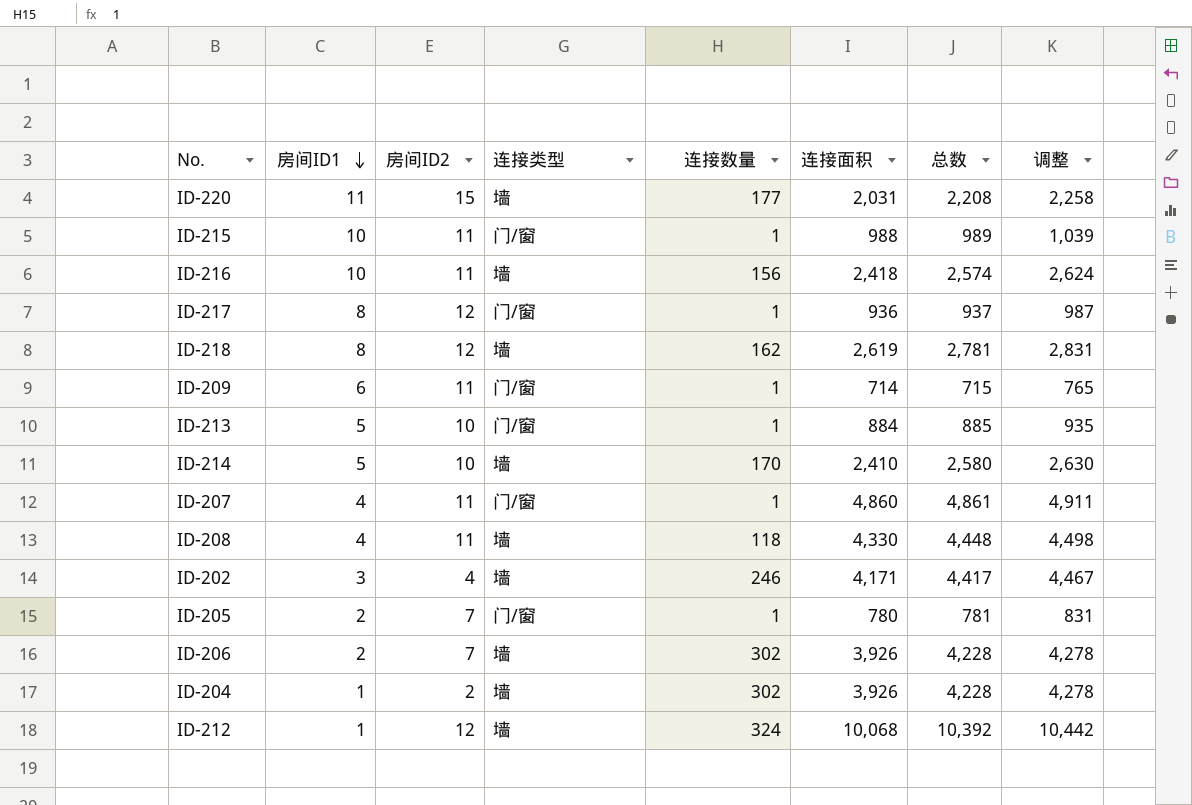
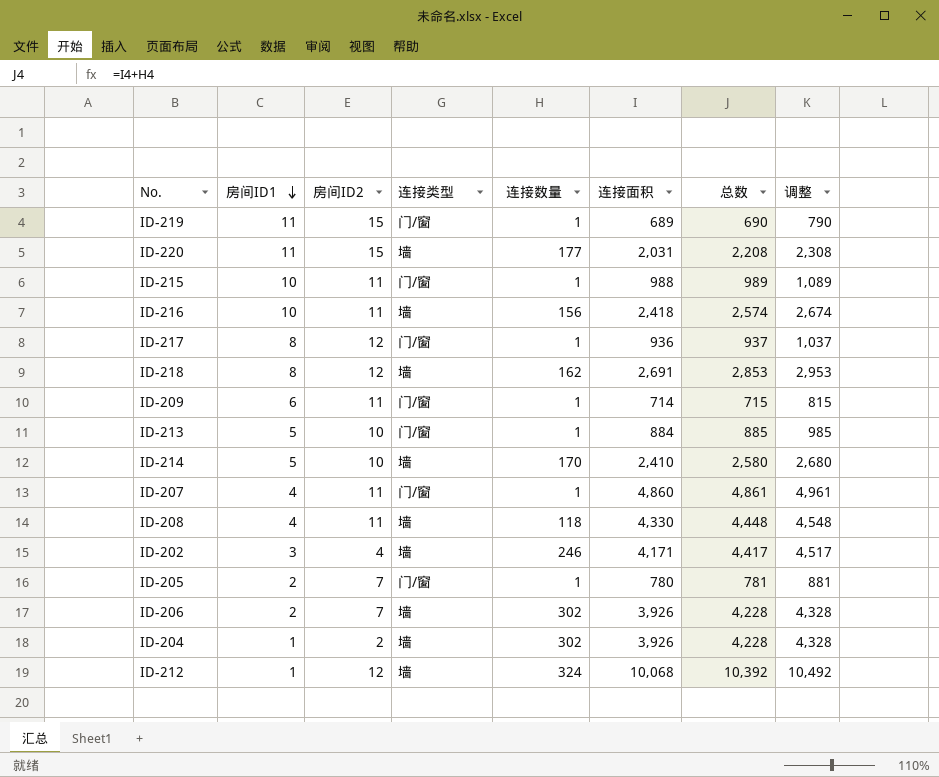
column 调整 | formula: [总数] + 50 -> [总数] + 100
row ID-219: none -> 11 | 15 | 门/窗 | 1 | 689 | 690 | 790
ID-218 | 连接面积: 2,619 -> 2,691
ID-218 | 总数: 2,781 -> 2,853

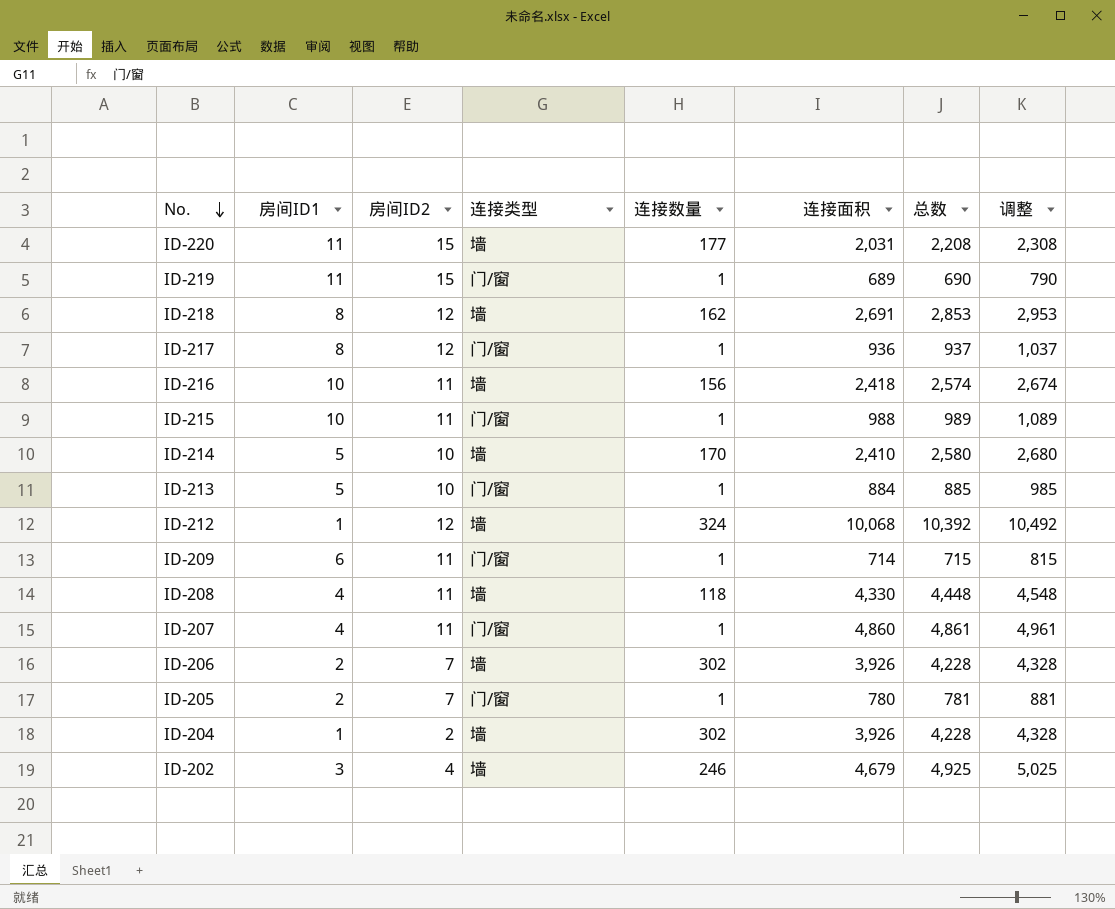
row order: 房间ID1 descending -> No. descending
ID-202 | 连接面积: 4,171 -> 4,679
ID-202 | 总数: 4,417 -> 4,925
ID-202 | 调整: 4,517 -> 5,025

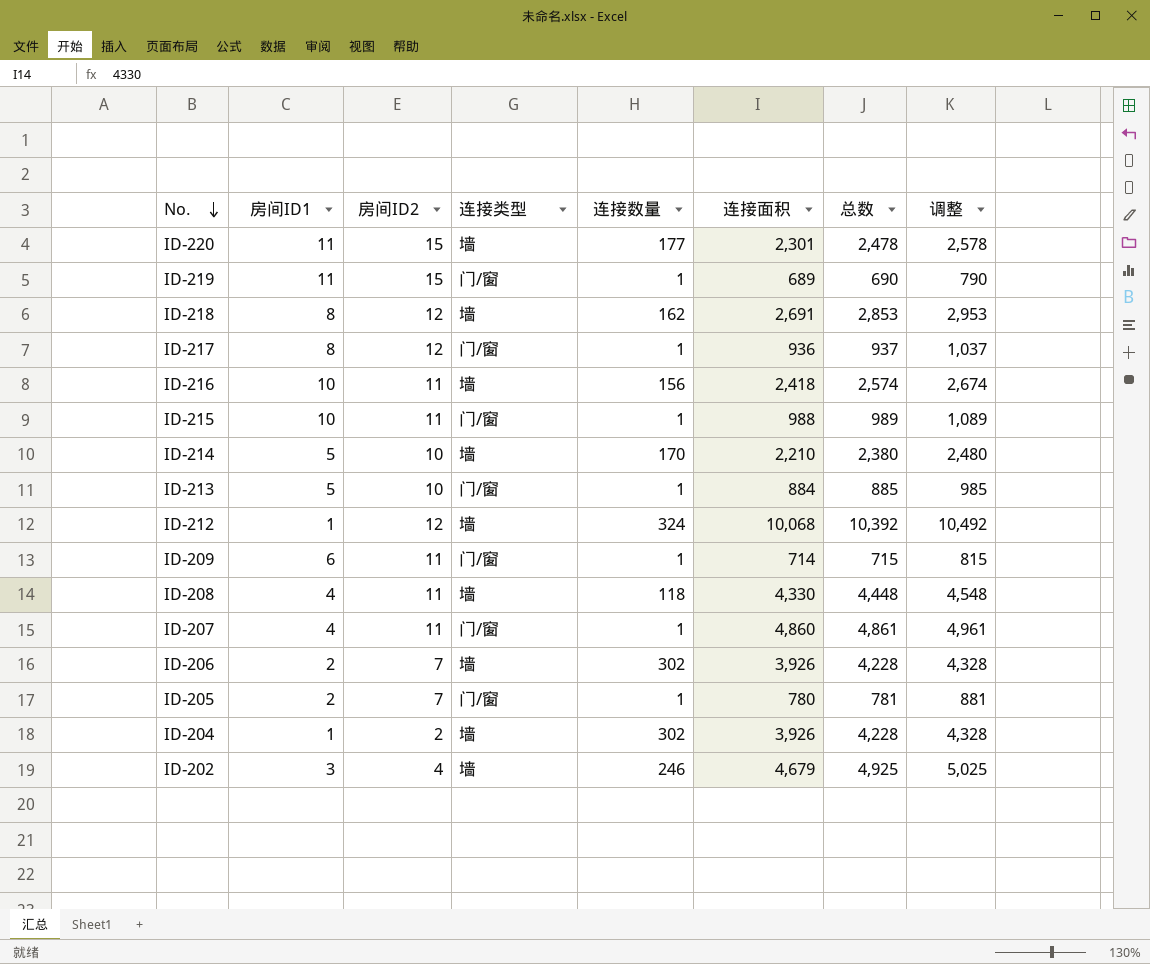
ID-220 | 连接面积: 2,031 -> 2,301
ID-220 | 总数: 2,208 -> 2,478
ID-220 | 调整: 2,308 -> 2,578
ID-214 | 连接面积: 2,410 -> 2,210
ID-214 | 总数: 2,580 -> 2,380
ID-214 | 调整: 2,680 -> 2,480

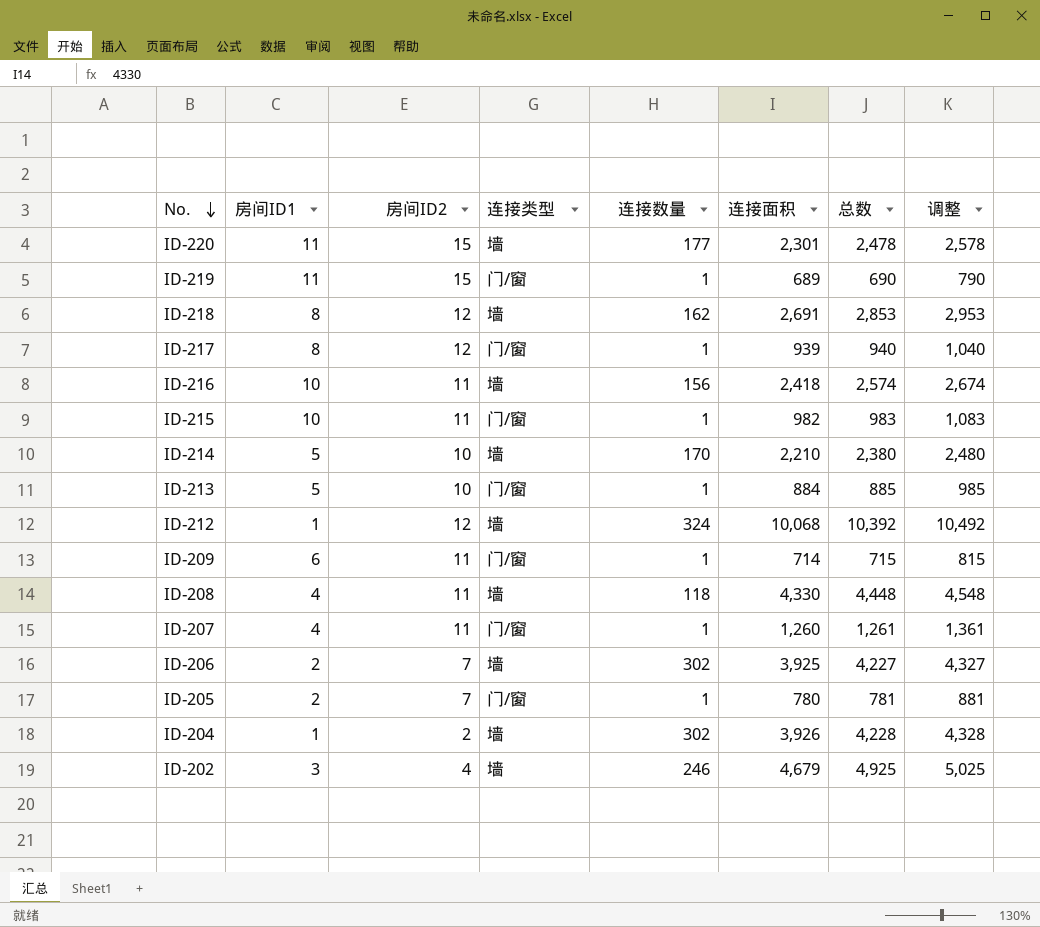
ID-217 | 连接面积: 936 -> 939
ID-217 | 总数: 937 -> 940
ID-217 | 调整: 1,037 -> 1,040
ID-215 | 连接面积: 988 -> 982
ID-215 | 总数: 989 -> 983
ID-215 | 调整: 1,089 -> 1,083
ID-207 | 连接面积: 4,860 -> 1,260
ID-207 | 总数: 4,861 -> 1,261
ID-207 | 调整: 4,961 -> 1,361
ID-206 | 连接面积: 3,926 -> 3,925
ID-206 | 总数: 4,228 -> 4,227
ID-206 | 调整: 4,328 -> 4,327

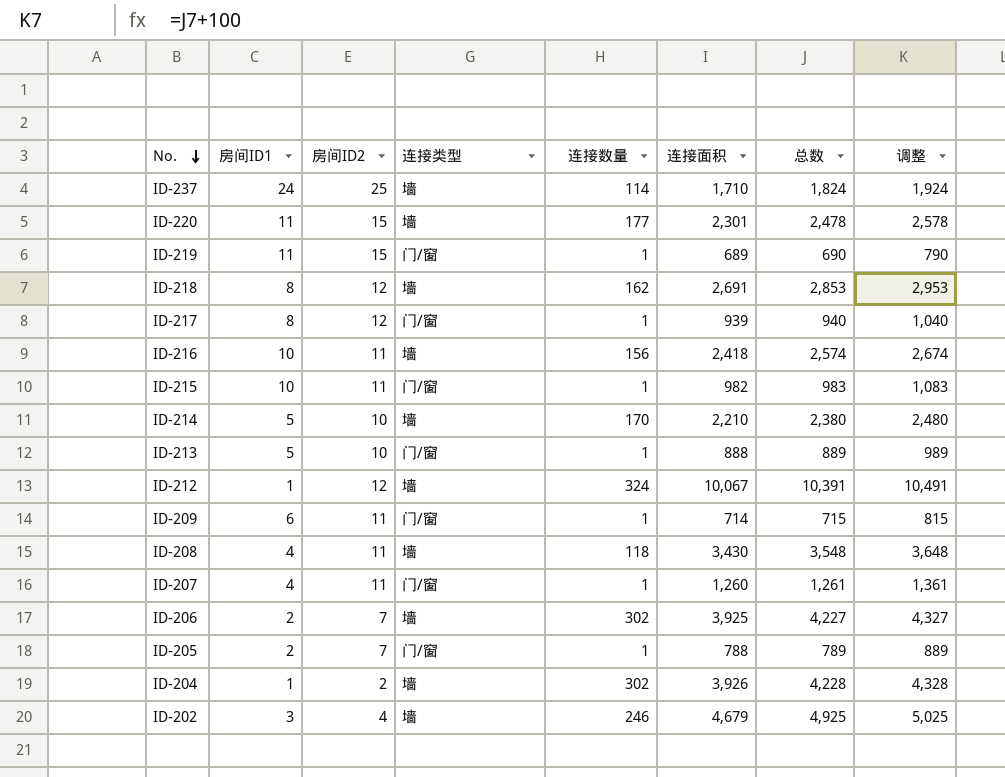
row ID-237: none -> 24 | 25 | 墙 | 114 | 1,710 | 1,824 | 1,924
ID-213 | 连接面积: 884 -> 888
ID-213 | 总数: 885 -> 889
ID-213 | 调整: 985 -> 989
ID-212 | 连接面积: 10,068 -> 10,067
ID-212 | 总数: 10,392 -> 10,391
ID-212 | 调整: 10,492 -> 10,491
ID-208 | 连接面积: 4,330 -> 3,430
ID-208 | 总数: 4,448 -> 3,548
ID-208 | 调整: 4,548 -> 3,648
ID-205 | 连接面积: 780 -> 788
ID-205 | 总数: 781 -> 789
ID-205 | 调整: 881 -> 889

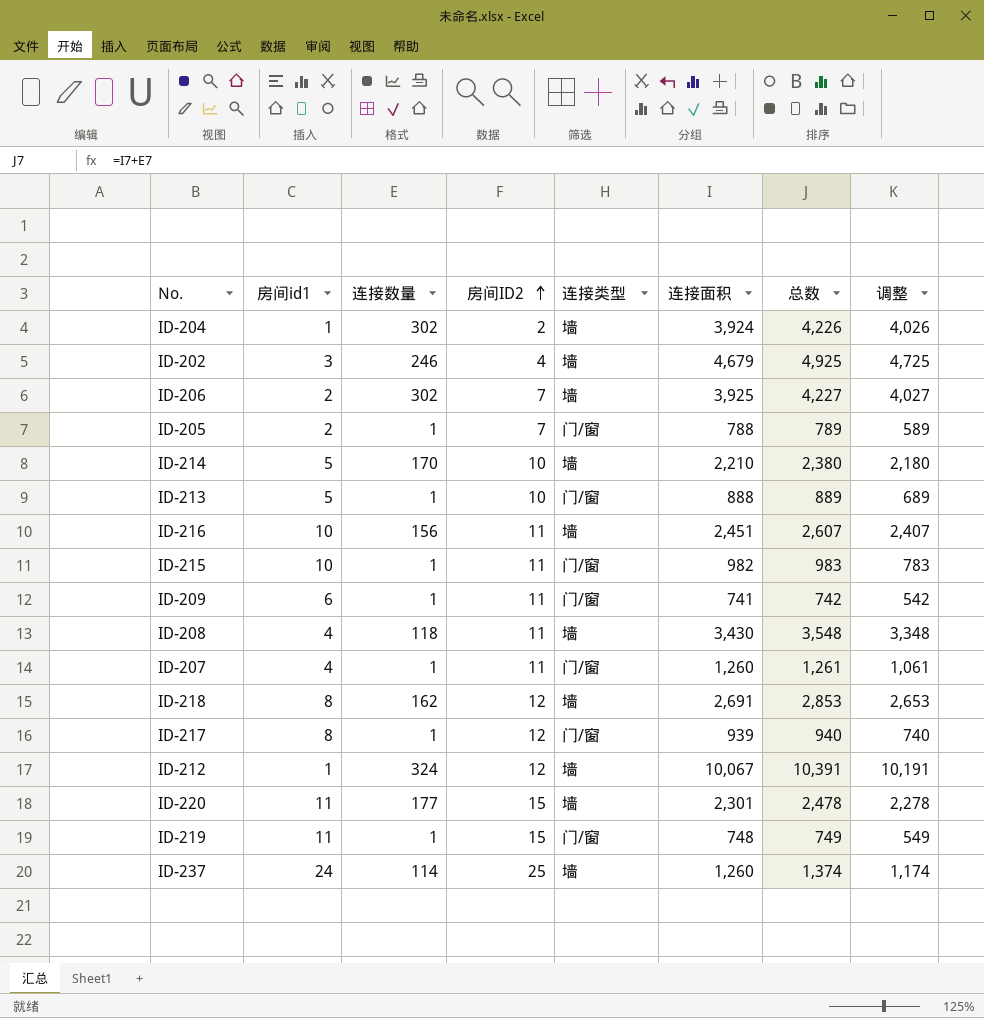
row order: No. descending -> 房间ID2 ascending
column name: 房间ID1 -> 房间id1
column 连接数量 | position: 5 -> 3
column 调整 | formula: [总数] + 100 -> [总数] - 200
ID-204 | 连接面积: 3,926 -> 3,924
ID-204 | 总数: 4,228 -> 4,226
ID-216 | 连接面积: 2,418 -> 2,451
ID-216 | 总数: 2,574 -> 2,607
ID-209 | 连接面积: 714 -> 741
ID-209 | 总数: 715 -> 742
ID-219 | 连接面积: 689 -> 748
ID-219 | 总数: 690 -> 749
ID-237 | 连接面积: 1,710 -> 1,260
ID-237 | 总数: 1,824 -> 1,374

